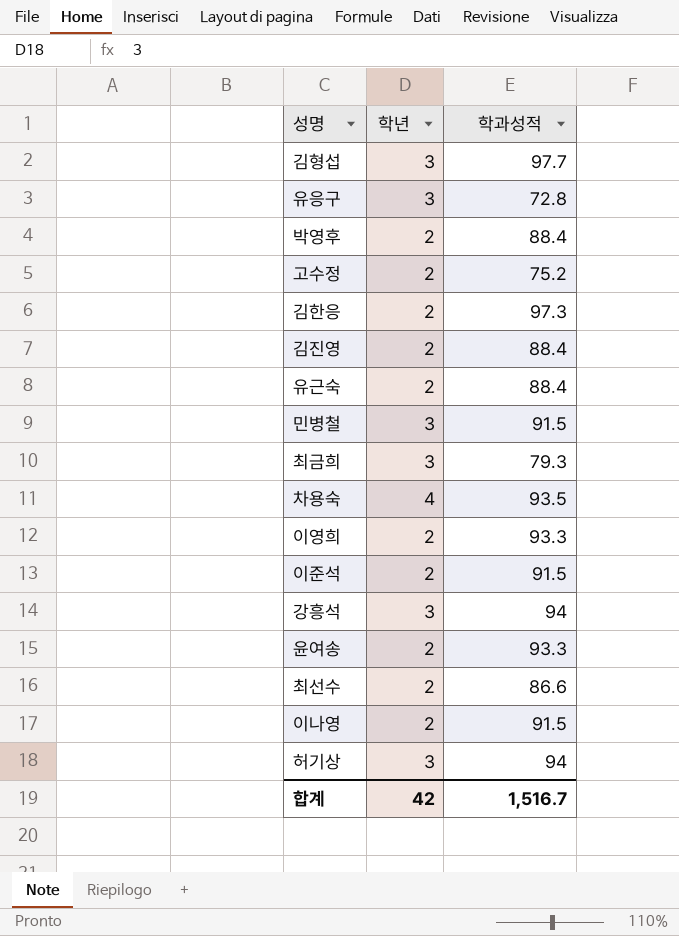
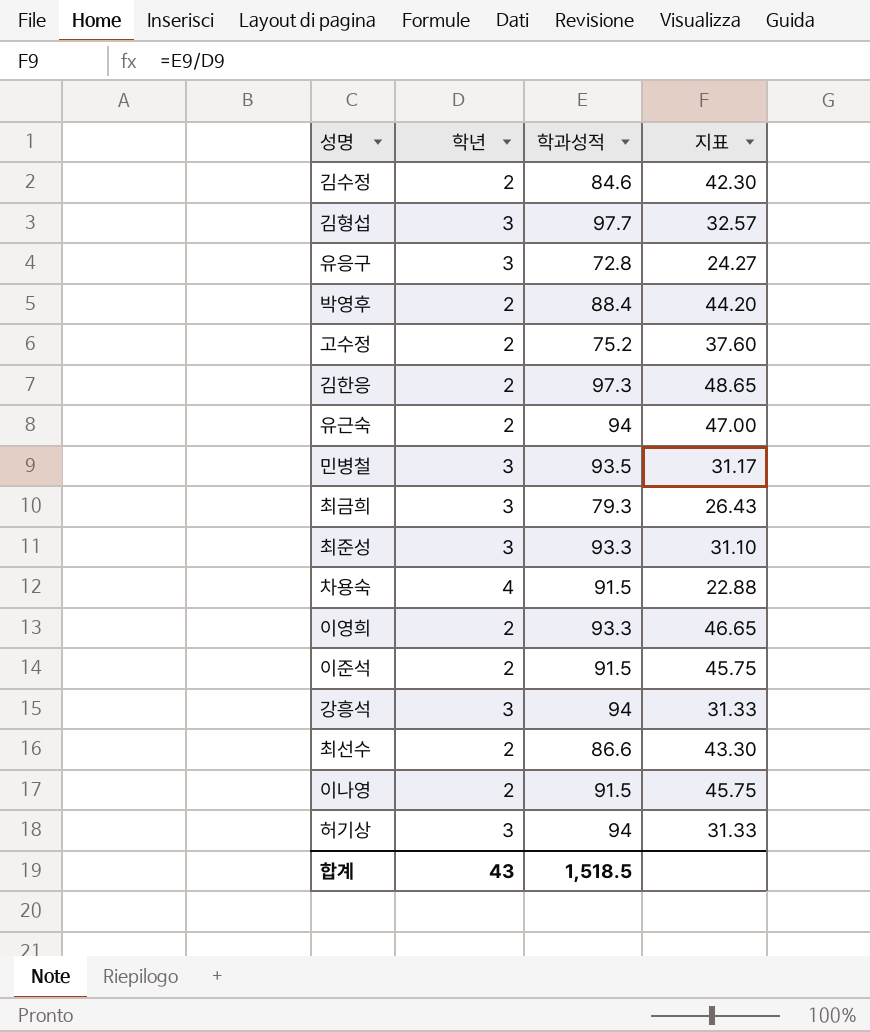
column 지표 | formula: none -> [학과성적] / [학년]
row 김진영: 2 | 88.4 -> none
row 윤여송: 2 | 93.3 -> none
row 김수정: none -> 2 | 84.6 | 42.30
유근숙 | 학과성적: 88.4 -> 94
민병철 | 학과성적: 91.5 -> 93.5
row 최준성: none -> 3 | 93.3 | 31.10
차용숙 | 학과성적: 93.5 -> 91.5
합계 | 학년: 42 -> 43
합계 | 학과성적: 1,516.7 -> 1,518.5

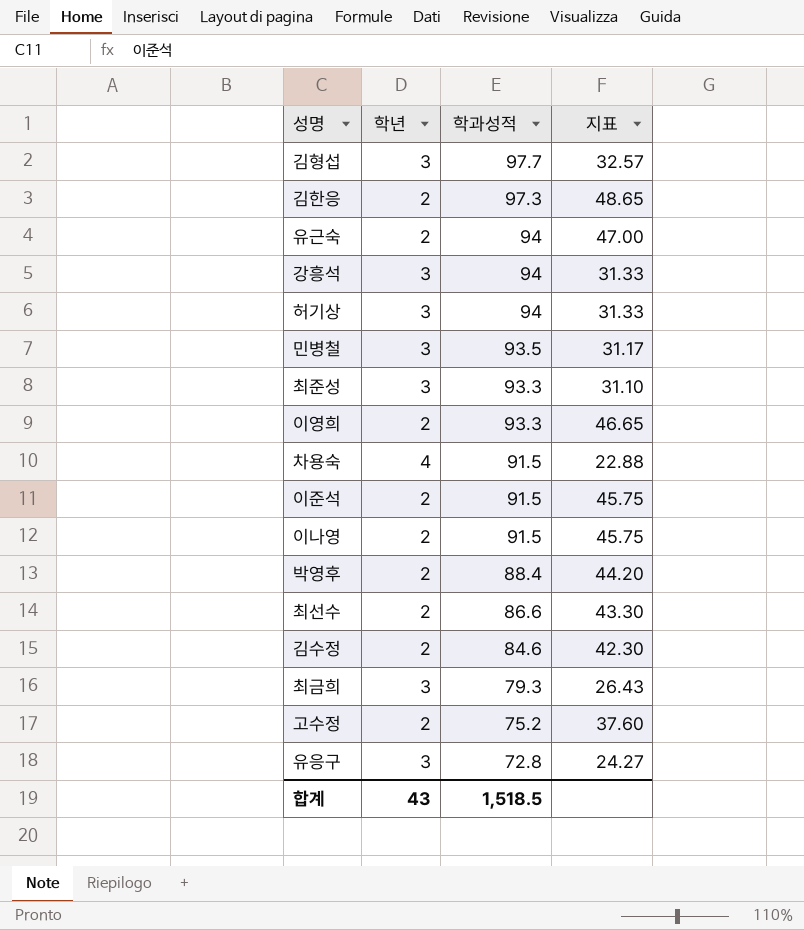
row order: none -> 학과성적 descending

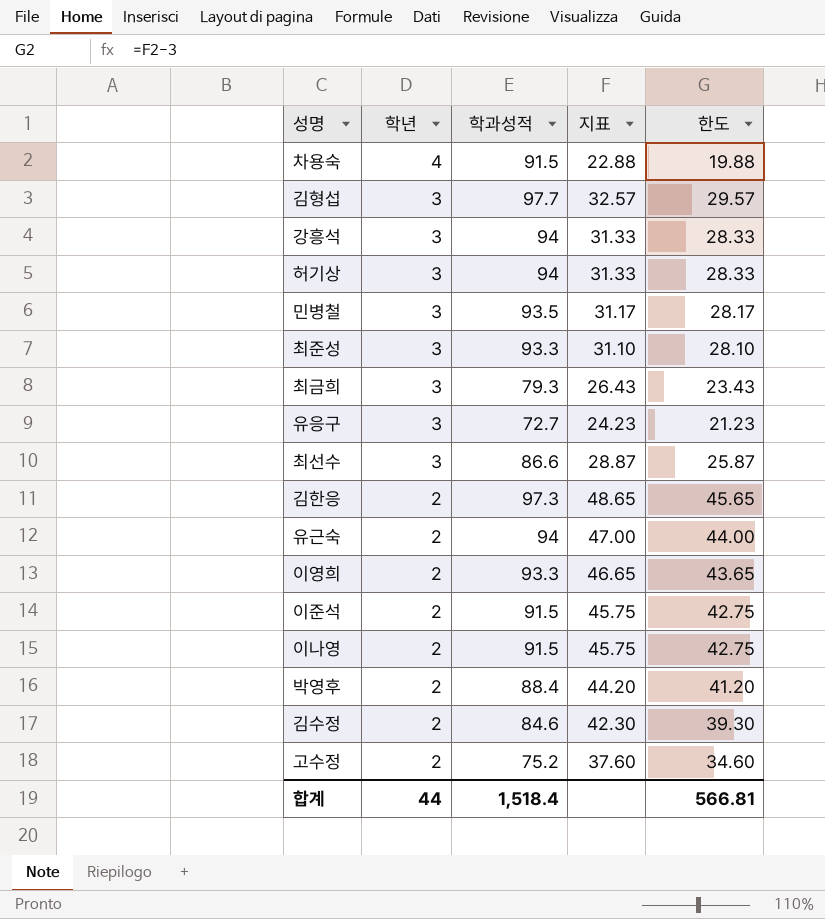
row order: 학과성적 descending -> 학년 descending
column 한도 | formula: none -> [지표] - 3
유응구 | 학과성적: 72.8 -> 72.7
유응구 | 지표: 24.27 -> 24.23
최선수 | 학년: 2 -> 3
최선수 | 지표: 43.30 -> 28.87
합계 | 학년: 43 -> 44
합계 | 학과성적: 1,518.5 -> 1,518.4

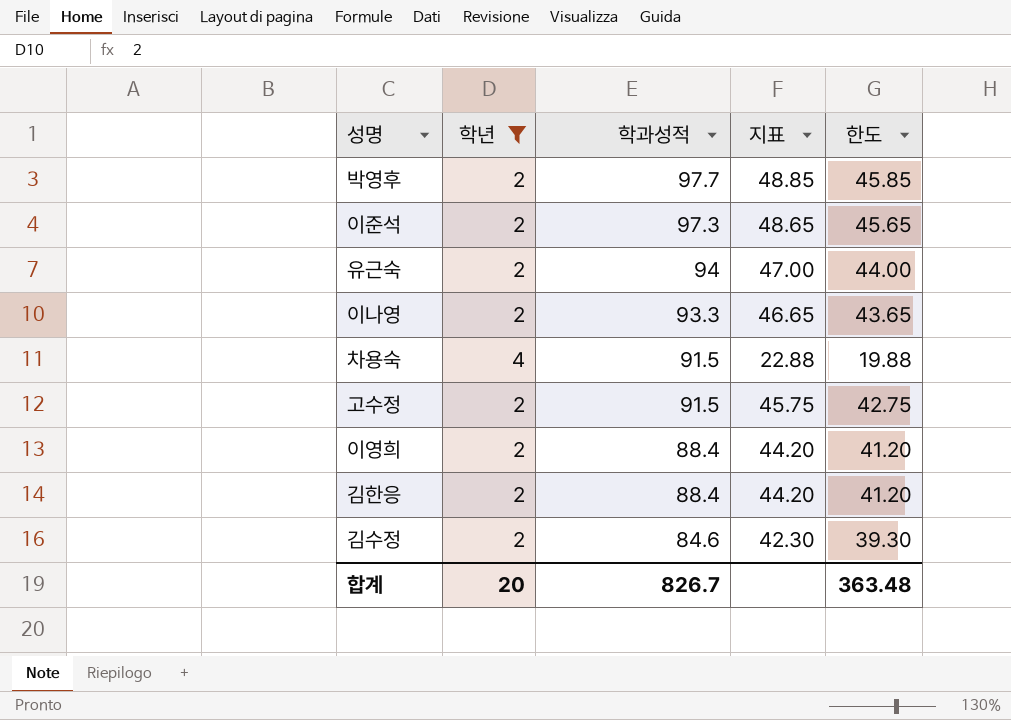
filter: none -> 학년 != 3
row order: 학년 descending -> 학과성적 descending
박영후 | 학과성적: 88.4 -> 97.7
박영후 | 지표: 44.20 -> 48.85
박영후 | 한도: 41.20 -> 45.85
이준석 | 학과성적: 91.5 -> 97.3
이준석 | 지표: 45.75 -> 48.65
이준석 | 한도: 42.75 -> 45.65
이나영 | 학과성적: 91.5 -> 93.3
이나영 | 지표: 45.75 -> 46.65
이나영 | 한도: 42.75 -> 43.65
고수정 | 학과성적: 75.2 -> 91.5
고수정 | 지표: 37.60 -> 45.75
고수정 | 한도: 34.60 -> 42.75
이영희 | 학과성적: 93.3 -> 88.4
이영희 | 지표: 46.65 -> 44.20
이영희 | 한도: 43.65 -> 41.20
김한응 | 학과성적: 97.3 -> 88.4
김한응 | 지표: 48.65 -> 44.20
김한응 | 한도: 45.65 -> 41.20
합계 | 학년: 44 -> 20
합계 | 학과성적: 1,518.4 -> 826.7
합계 | 한도: 566.81 -> 363.48

